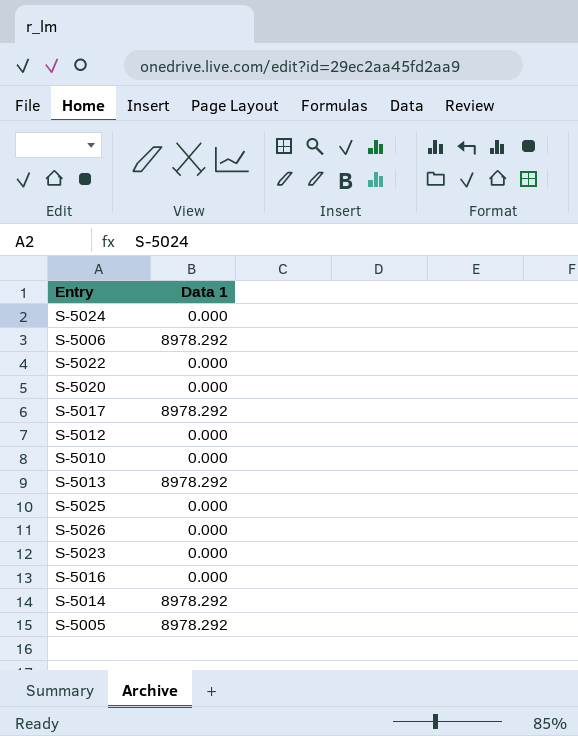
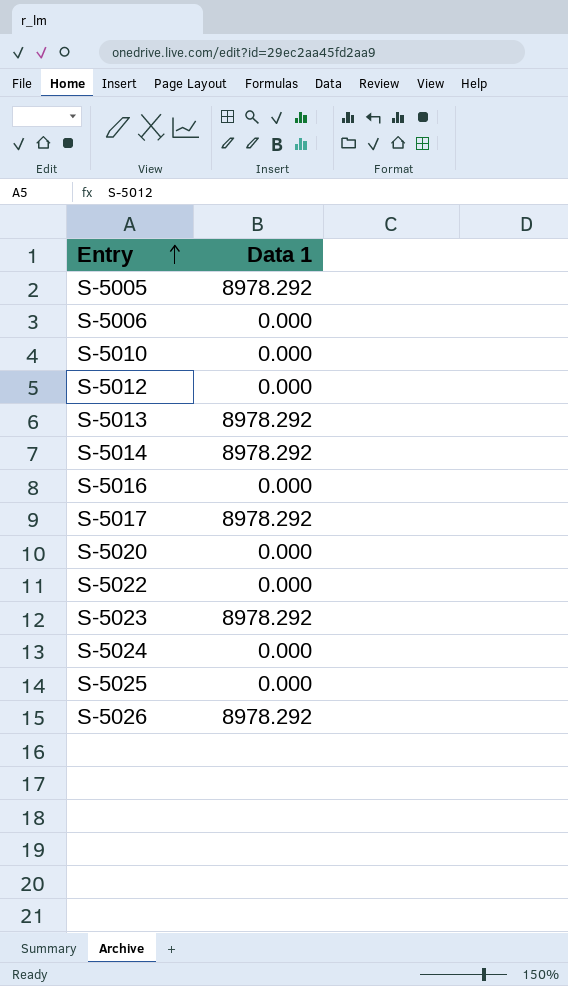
row order: none -> Entry ascending
S-5006 | Data 1: 8978.292 -> 0.000
S-5023 | Data 1: 0.000 -> 8978.292
S-5026 | Data 1: 0.000 -> 8978.292

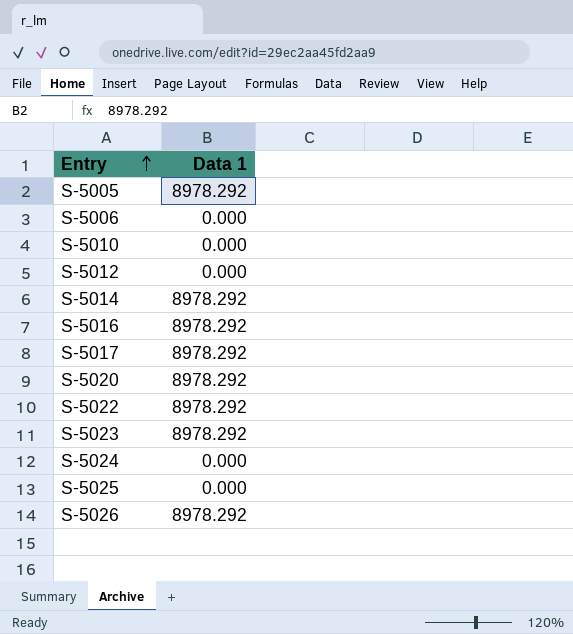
row S-5013: 8978.292 -> none
S-5016 | Data 1: 0.000 -> 8978.292
S-5020 | Data 1: 0.000 -> 8978.292
S-5022 | Data 1: 0.000 -> 8978.292

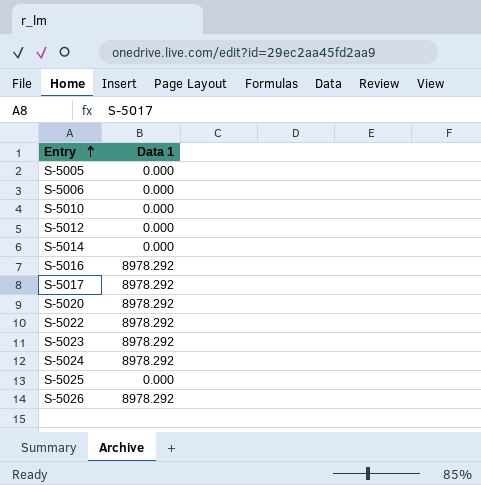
S-5005 | Data 1: 8978.292 -> 0.000
S-5014 | Data 1: 8978.292 -> 0.000
S-5024 | Data 1: 0.000 -> 8978.292

